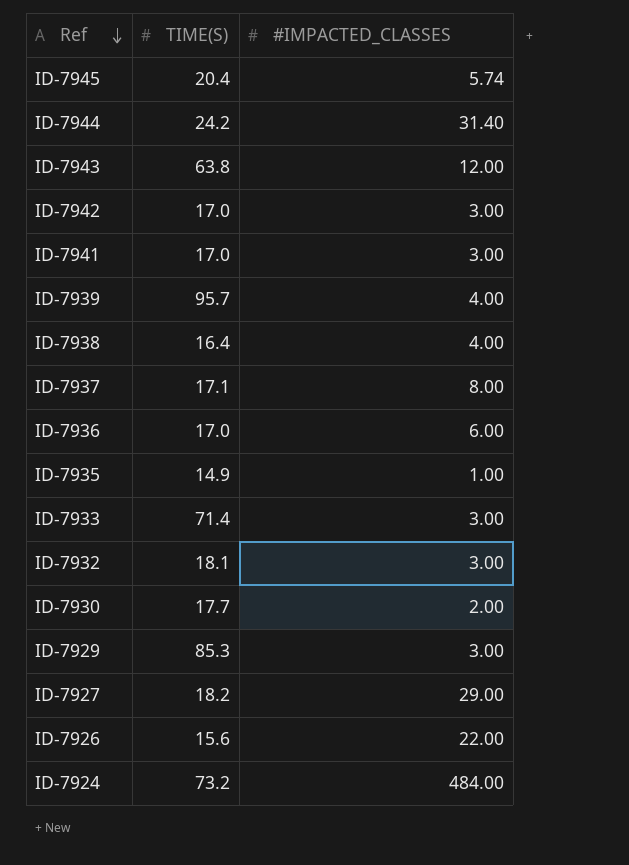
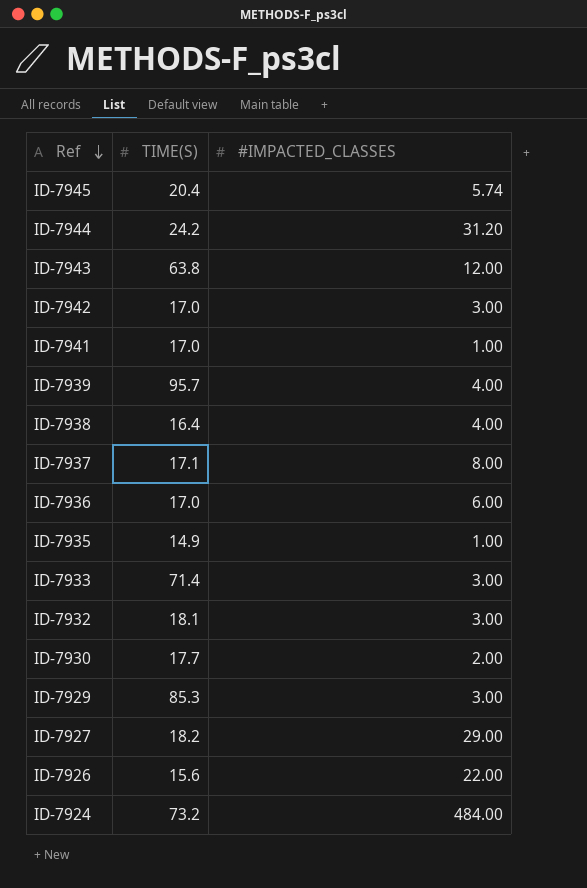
ID-7944 | #IMPACTED_CLASSES: 31.40 -> 31.20
ID-7941 | #IMPACTED_CLASSES: 3.00 -> 1.00

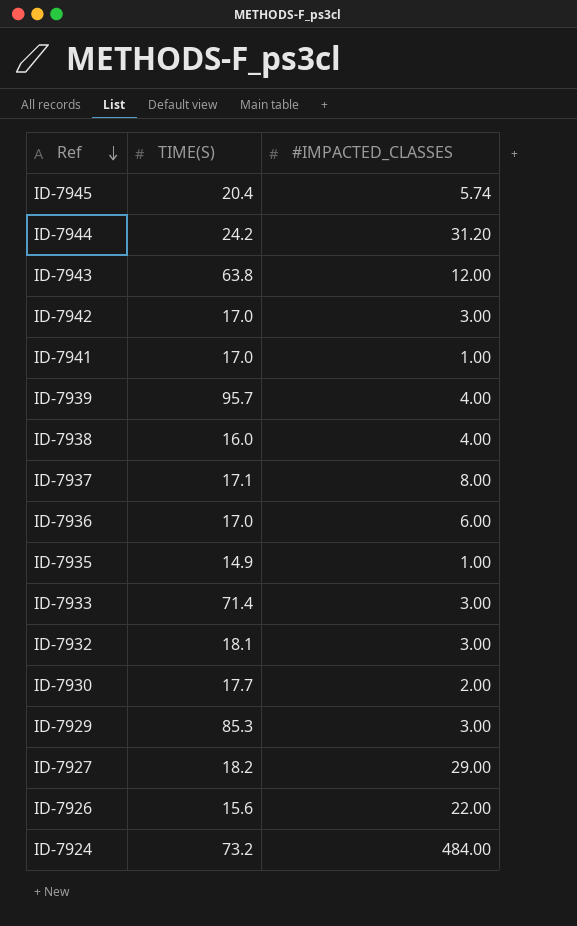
ID-7938 | TIME(S): 16.4 -> 16.0

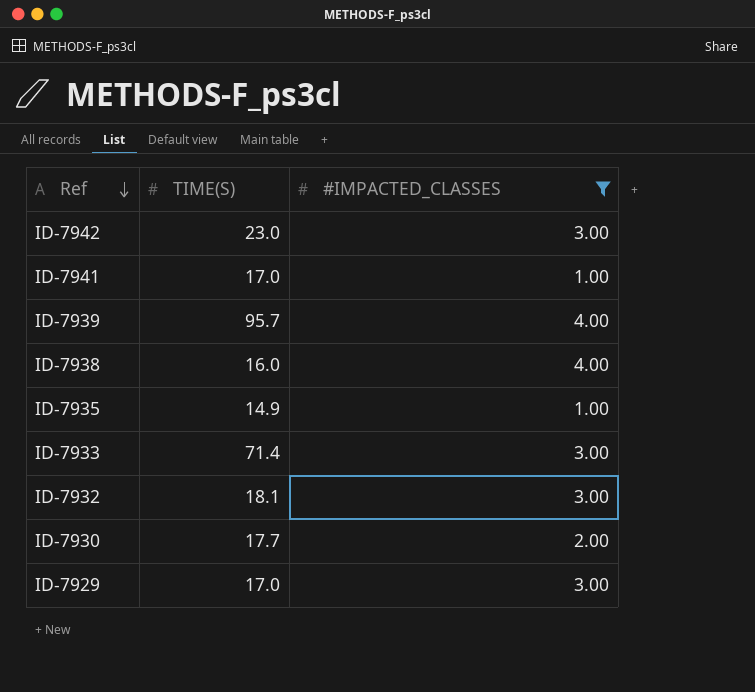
filter: none -> #IMPACTED_CLASSES <= 4.00
ID-7942 | TIME(S): 17.0 -> 23.0
ID-7929 | TIME(S): 85.3 -> 17.0

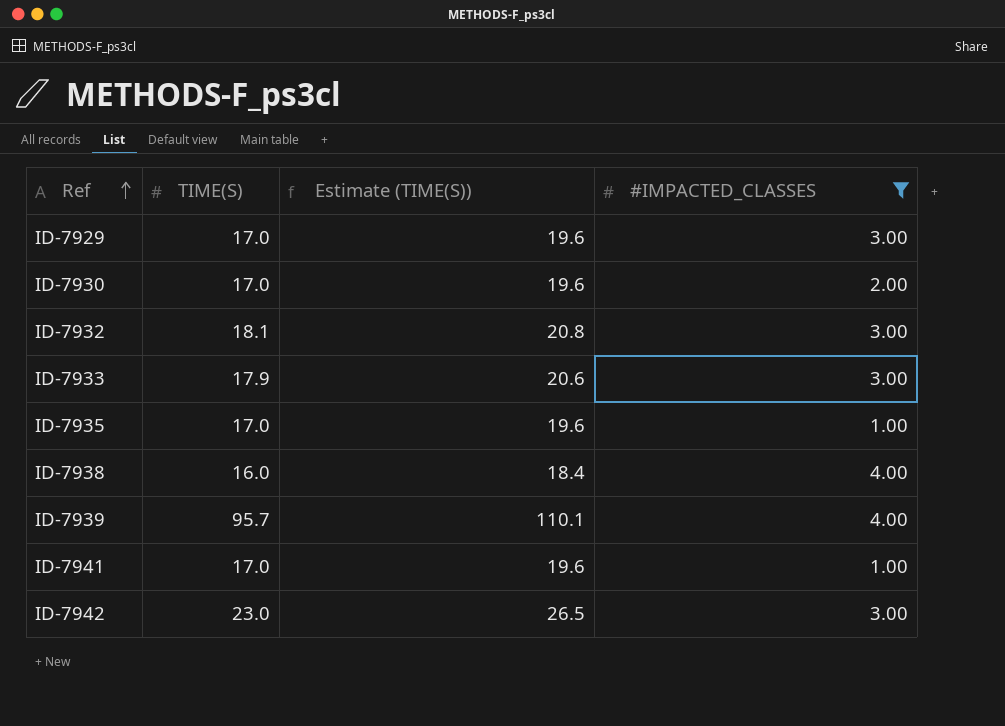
row order: Ref descending -> Ref ascending
column Estimate (TIME(S)) | formula: none -> [TIME(S)] * 1.15
ID-7930 | TIME(S): 17.7 -> 17.0
ID-7933 | TIME(S): 71.4 -> 17.9
ID-7935 | TIME(S): 14.9 -> 17.0

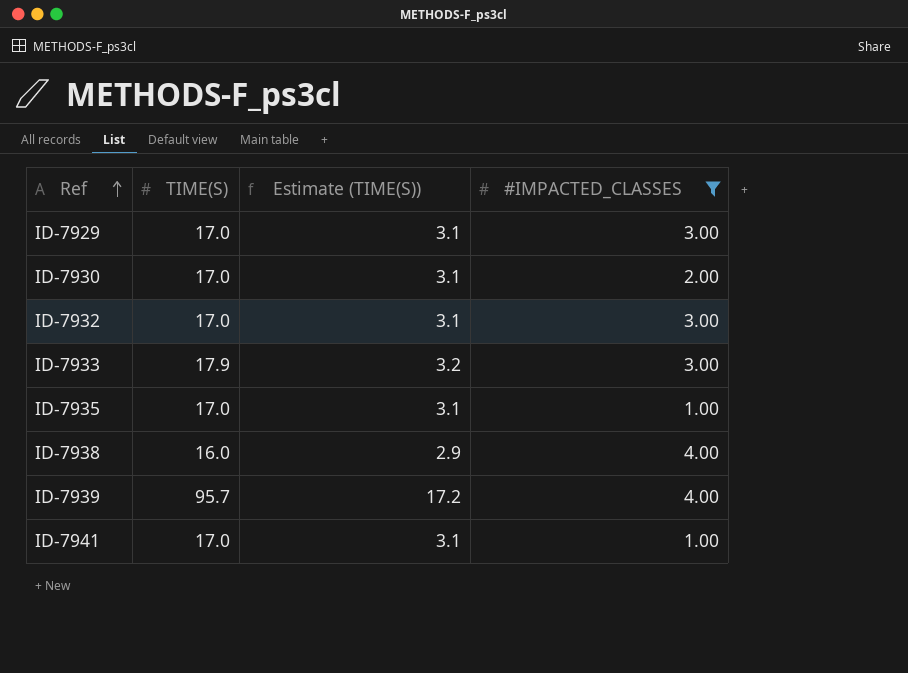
column Estimate (TIME(S)) | formula: [TIME(S)] * 1.15 -> [TIME(S)] * 0.18
row ID-7942: 23.0 | 26.5 | 3.00 -> none
ID-7932 | TIME(S): 18.1 -> 17.0

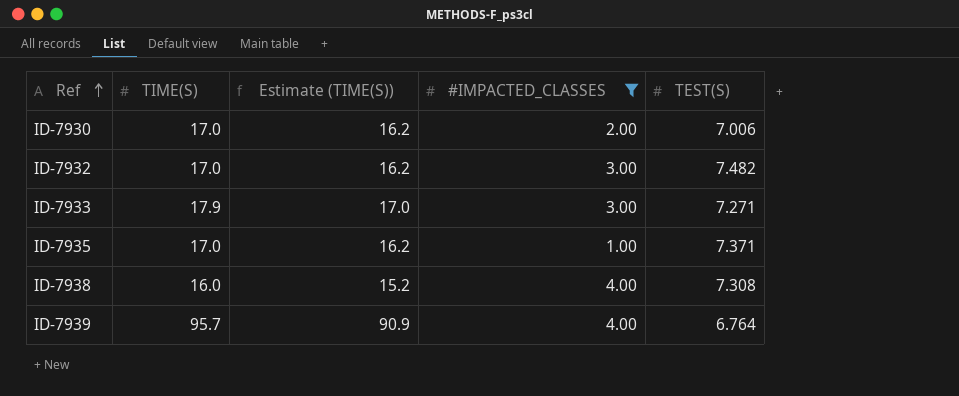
column Estimate (TIME(S)) | formula: [TIME(S)] * 0.18 -> [TIME(S)] * 0.95
column TEST(S) | position: none -> 5
row ID-7929: 17.0 | 3.1 | 3.00 -> none
row ID-7941: 17.0 | 3.1 | 1.00 -> none

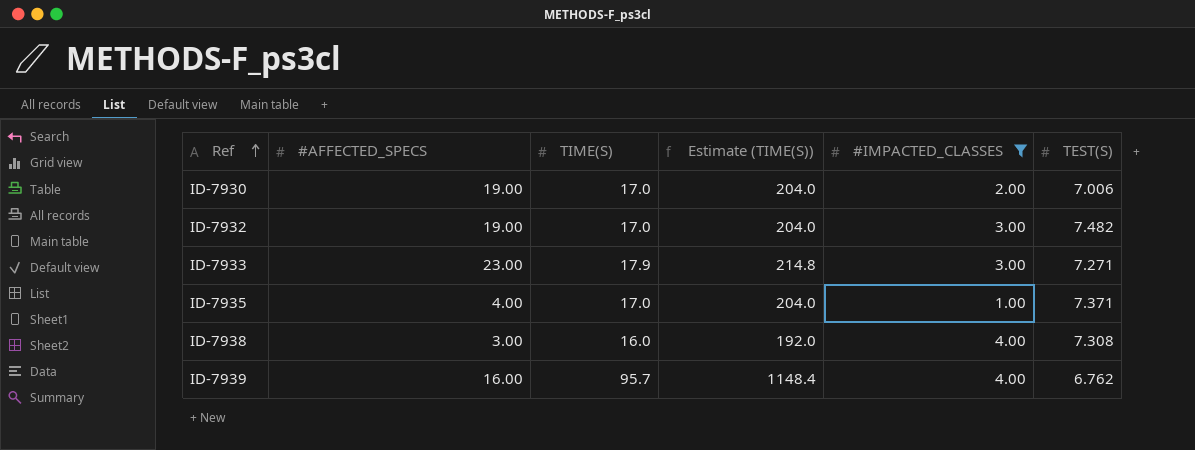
column #AFFECTED_SPECS | position: none -> 2
column Estimate (TIME(S)) | formula: [TIME(S)] * 0.95 -> [TIME(S)] * 12
ID-7939 | TEST(S): 6.764 -> 6.762

